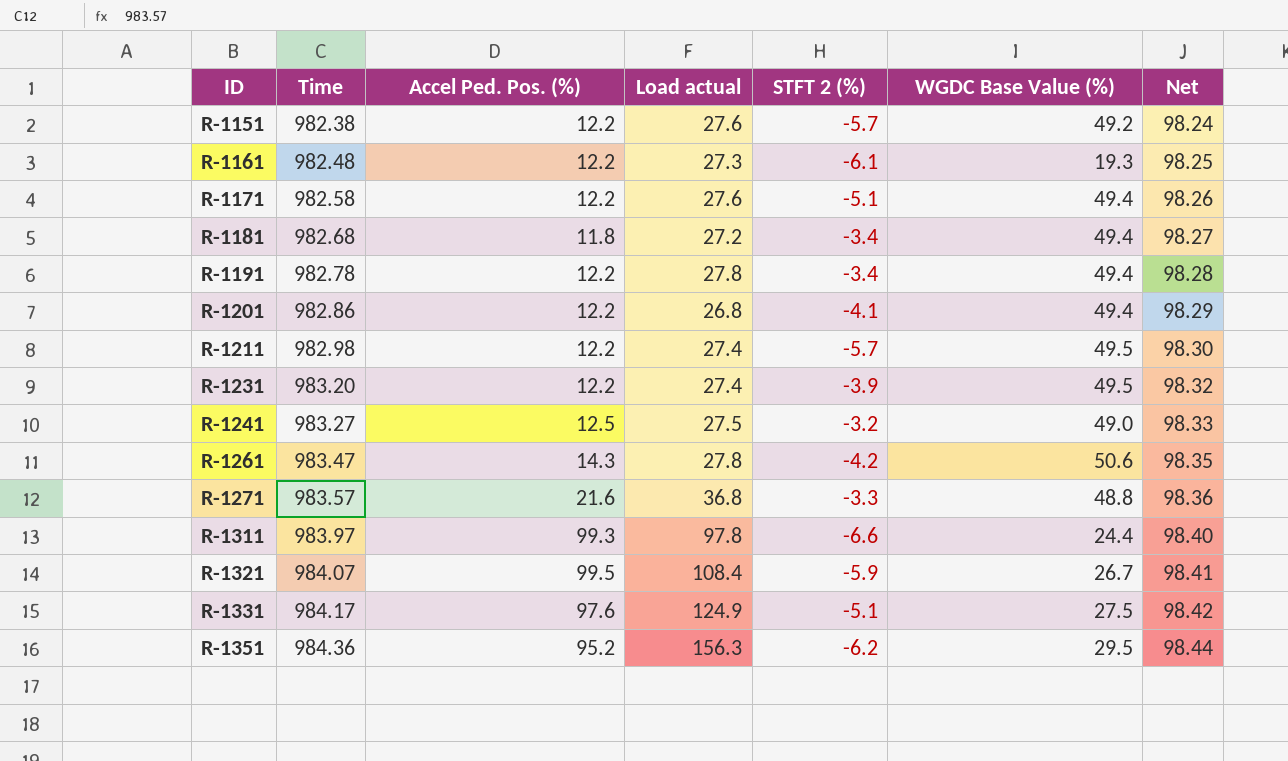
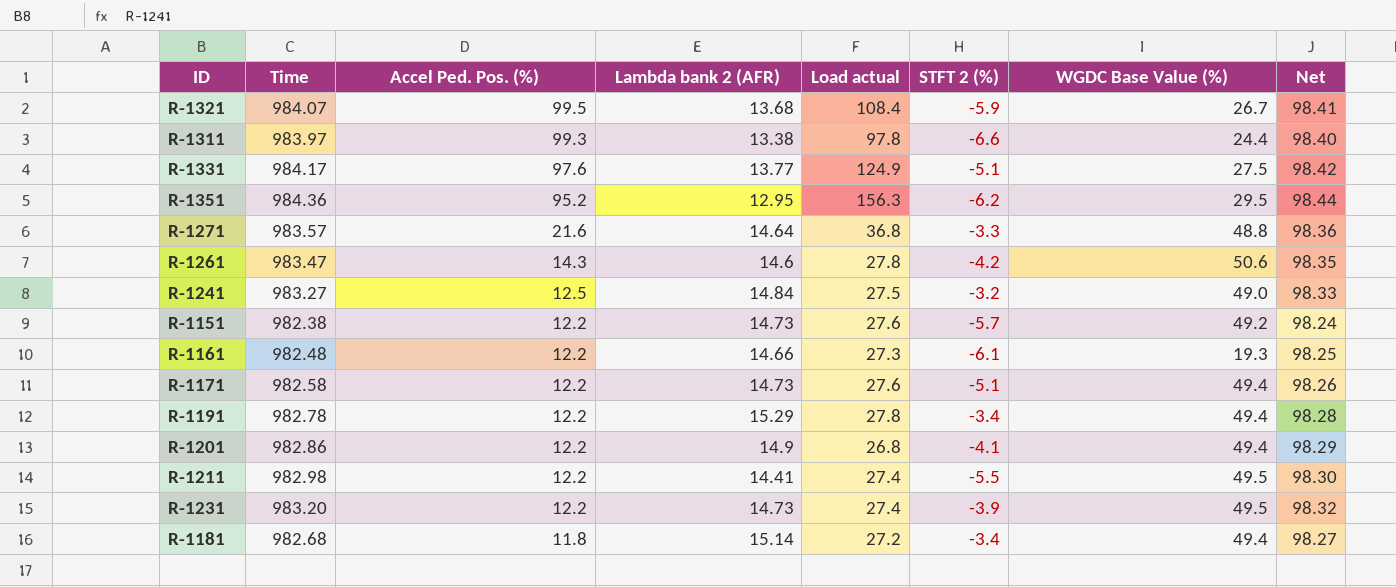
row order: ID ascending -> Accel Ped. Pos. (%) descending
column Lambda bank 2 (AFR) | position: none -> 4
R-1211 | STFT 2 (%): -5.7 -> -5.5

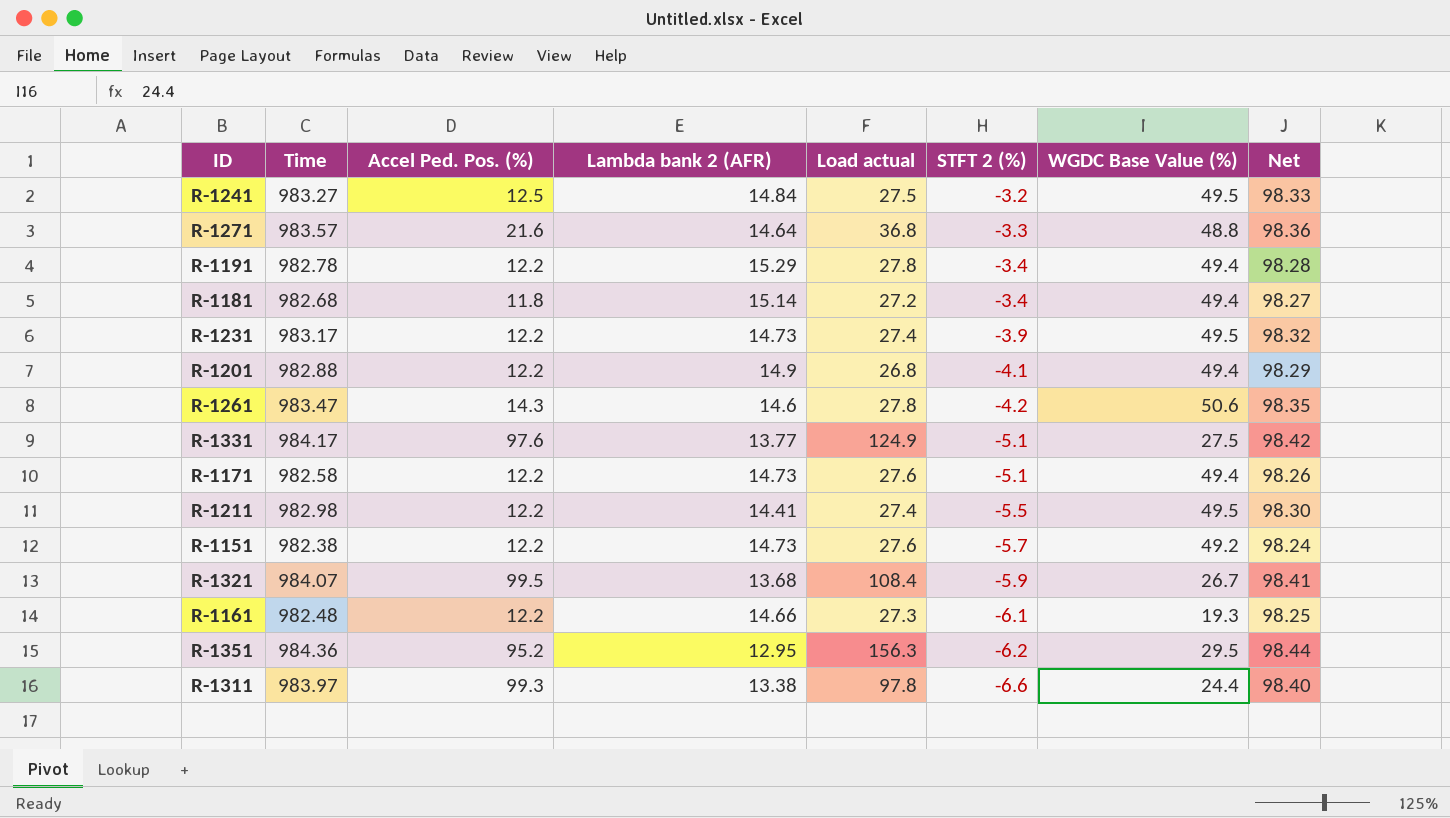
row order: Accel Ped. Pos. (%) descending -> STFT 2 (%) descending
R-1241 | WGDC Base Value (%): 49.0 -> 49.5
R-1231 | Time: 983.20 -> 983.17
R-1201 | Time: 982.86 -> 982.88

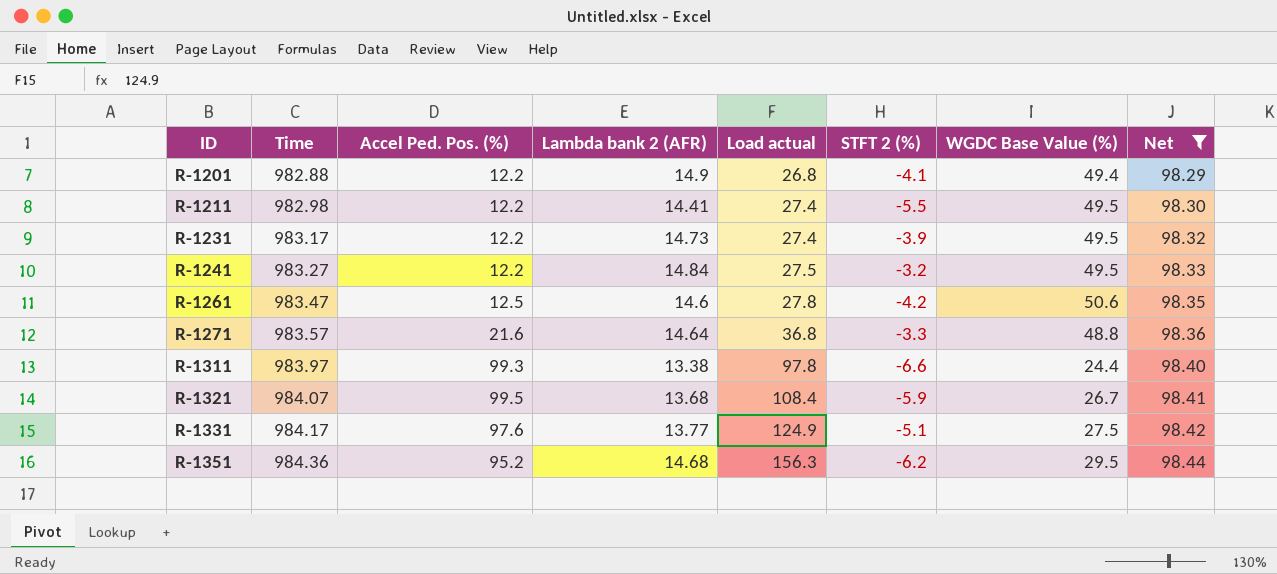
filter: none -> Net >= 98.29
row order: STFT 2 (%) descending -> ID ascending
R-1241 | Accel Ped. Pos. (%): 12.5 -> 12.2
R-1261 | Accel Ped. Pos. (%): 14.3 -> 12.5
R-1351 | Lambda bank 2 (AFR): 12.95 -> 14.68

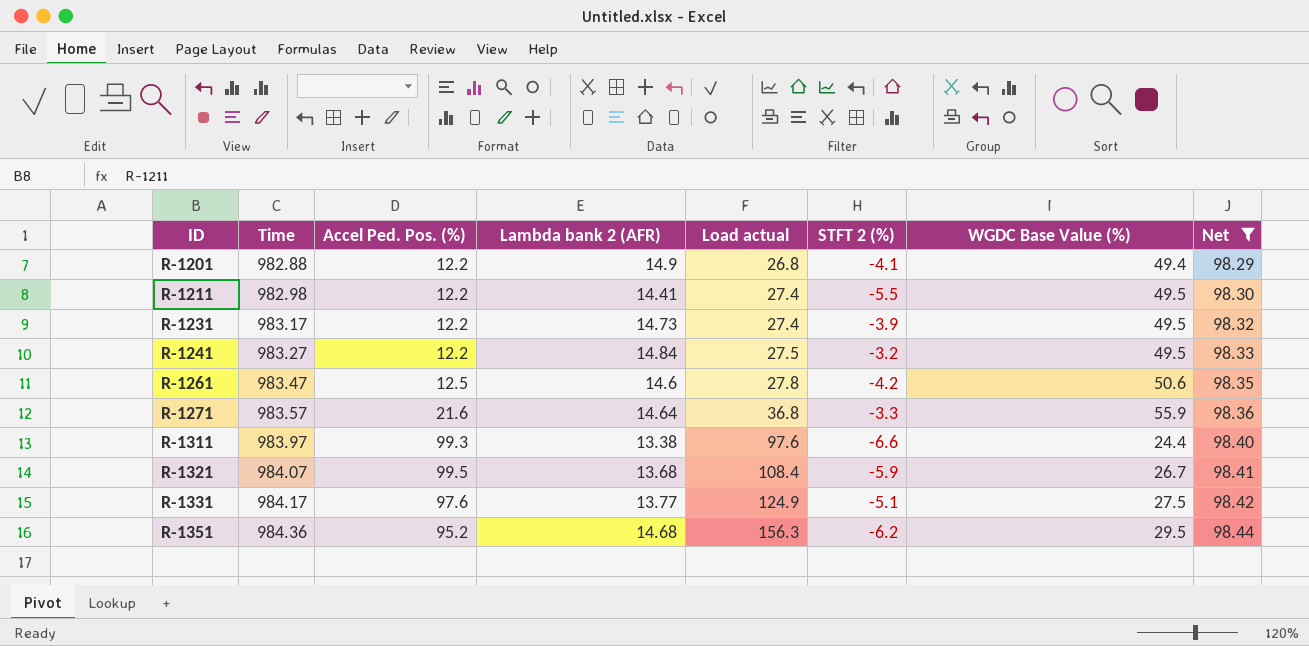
R-1271 | WGDC Base Value (%): 48.8 -> 55.9
R-1311 | Load actual: 97.8 -> 97.6

